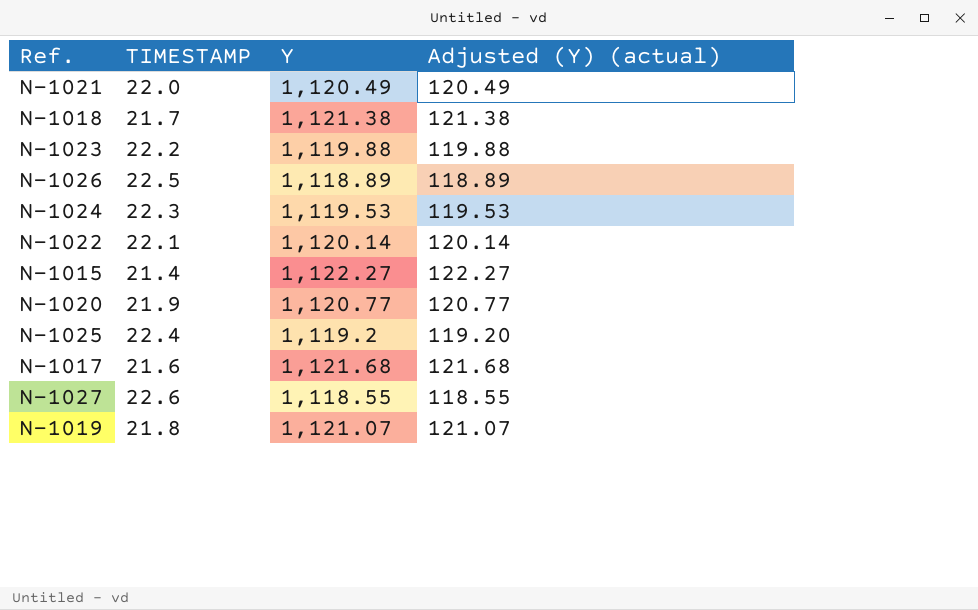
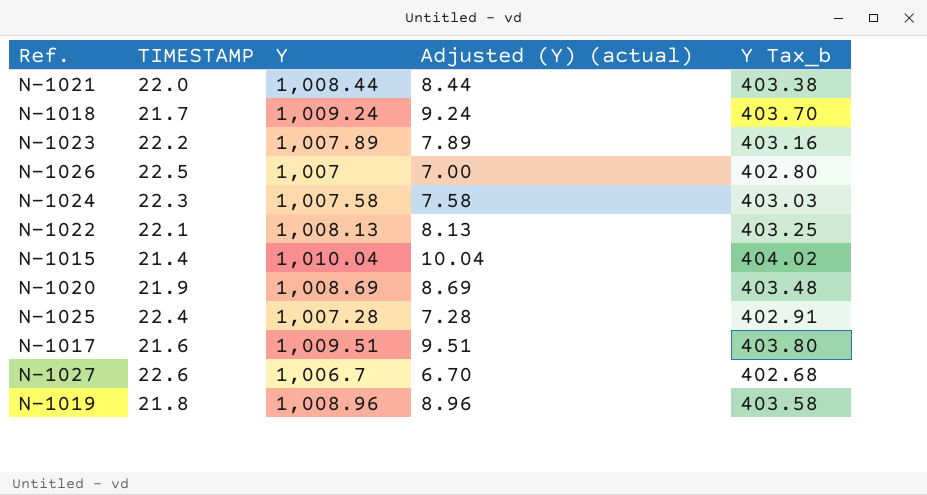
column Y Tax_b | formula: none -> [Y] * 0.4
N-1021 | Y: 1,120.49 -> 1,008.44
N-1021 | Adjusted (Y) (actual): 120.49 -> 8.44
N-1018 | Y: 1,121.38 -> 1,009.24
N-1018 | Adjusted (Y) (actual): 121.38 -> 9.24
N-1023 | Y: 1,119.88 -> 1,007.89
N-1023 | Adjusted (Y) (actual): 119.88 -> 7.89
N-1026 | Y: 1,118.89 -> 1,007
N-1026 | Adjusted (Y) (actual): 118.89 -> 7.00
N-1024 | Y: 1,119.53 -> 1,007.58
N-1024 | Adjusted (Y) (actual): 119.53 -> 7.58
N-1022 | Y: 1,120.14 -> 1,008.13
N-1022 | Adjusted (Y) (actual): 120.14 -> 8.13
N-1015 | Y: 1,122.27 -> 1,010.04
N-1015 | Adjusted (Y) (actual): 122.27 -> 10.04
N-1020 | Y: 1,120.77 -> 1,008.69
N-1020 | Adjusted (Y) (actual): 120.77 -> 8.69
N-1025 | Y: 1,119.2 -> 1,007.28
N-1025 | Adjusted (Y) (actual): 119.20 -> 7.28
N-1017 | Y: 1,121.68 -> 1,009.51
N-1017 | Adjusted (Y) (actual): 121.68 -> 9.51
N-1027 | Y: 1,118.55 -> 1,006.7
N-1027 | Adjusted (Y) (actual): 118.55 -> 6.70
N-1019 | Y: 1,121.07 -> 1,008.96
N-1019 | Adjusted (Y) (actual): 121.07 -> 8.96

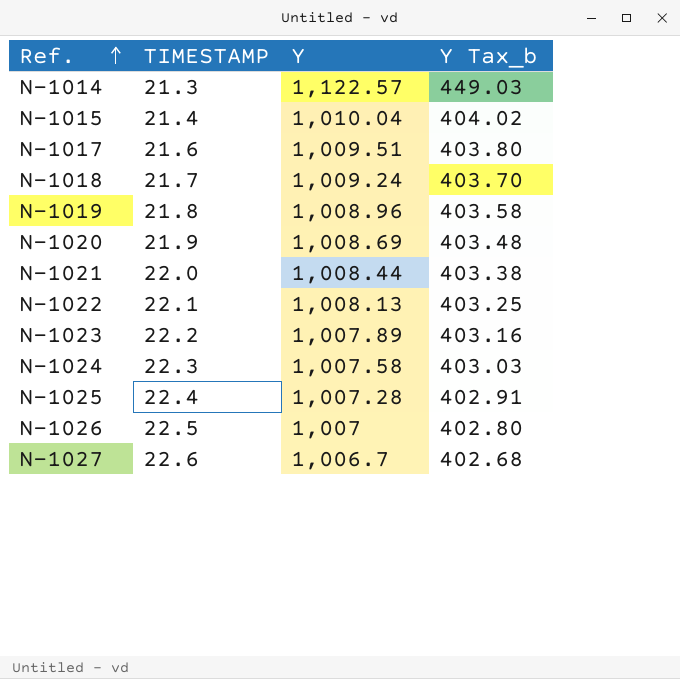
row order: none -> Ref. ascending
column Adjusted (Y) (actual) | formula: [Y] - 1000 -> none
row N-1014: none -> 21.3 | 1,122.57 | 449.03

